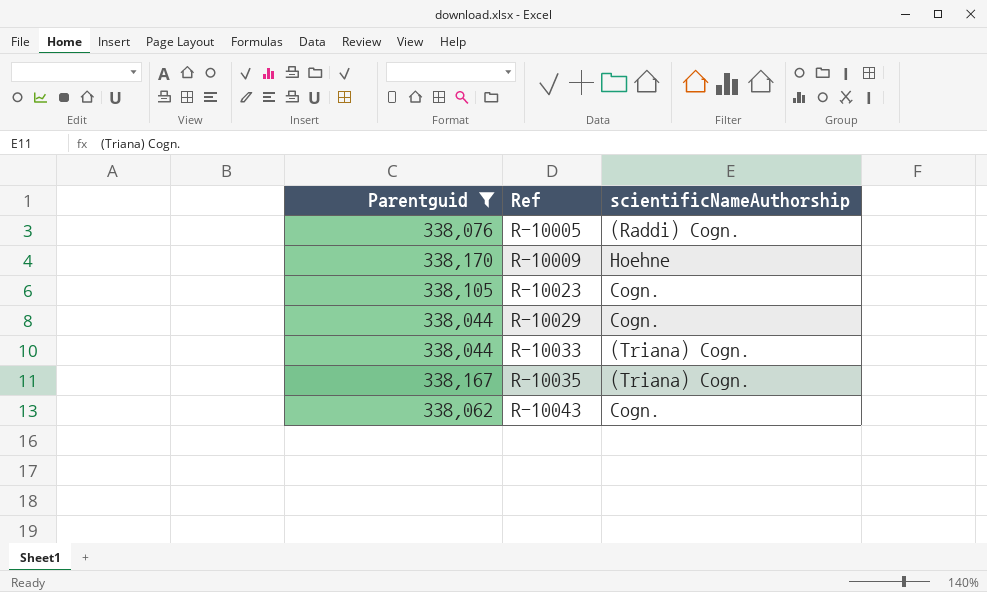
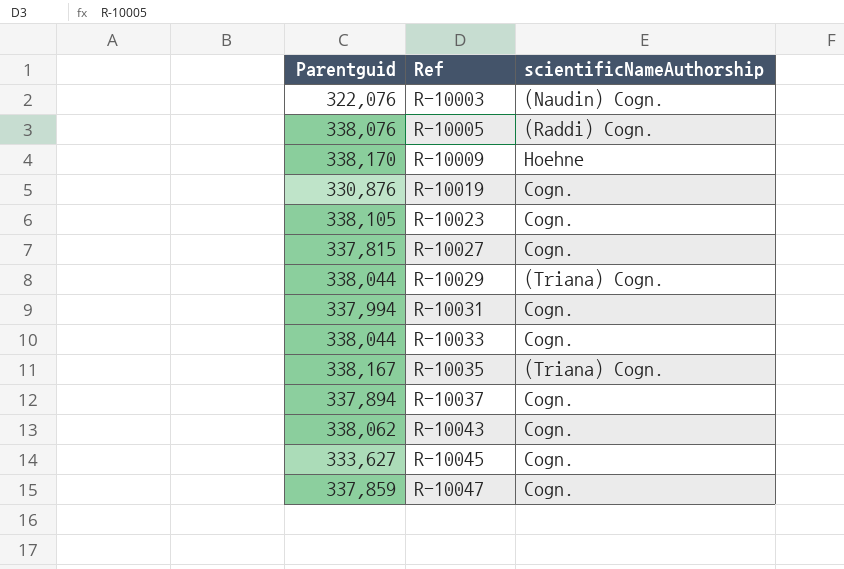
filter: Parentguid >= 338,044 -> none
R-10029 | scientificNameAuthorship: Cogn. -> (Triana) Cogn.
R-10033 | scientificNameAuthorship: (Triana) Cogn. -> Cogn.

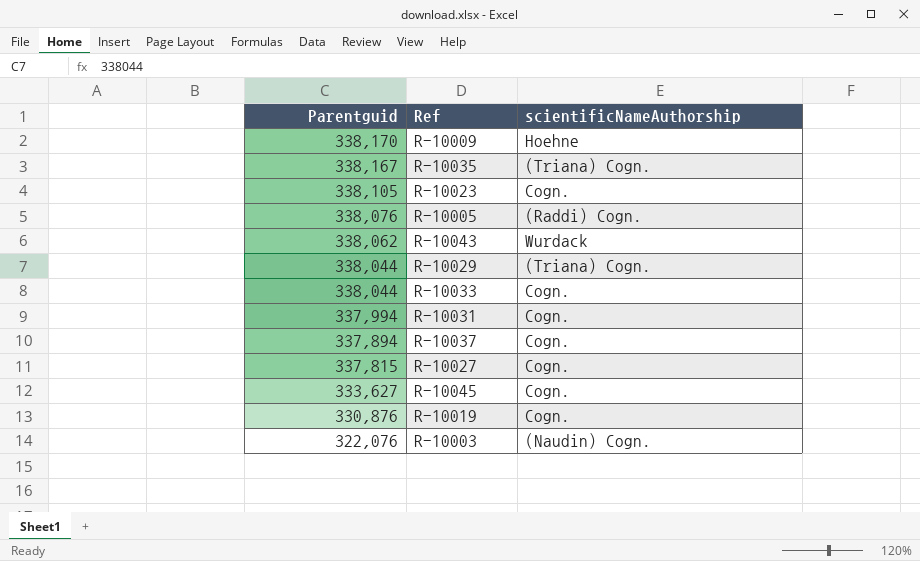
row order: Ref ascending -> Parentguid descending
row R-10047: 337,859 | Cogn. -> none
R-10043 | scientificNameAuthorship: Cogn. -> Wurdack

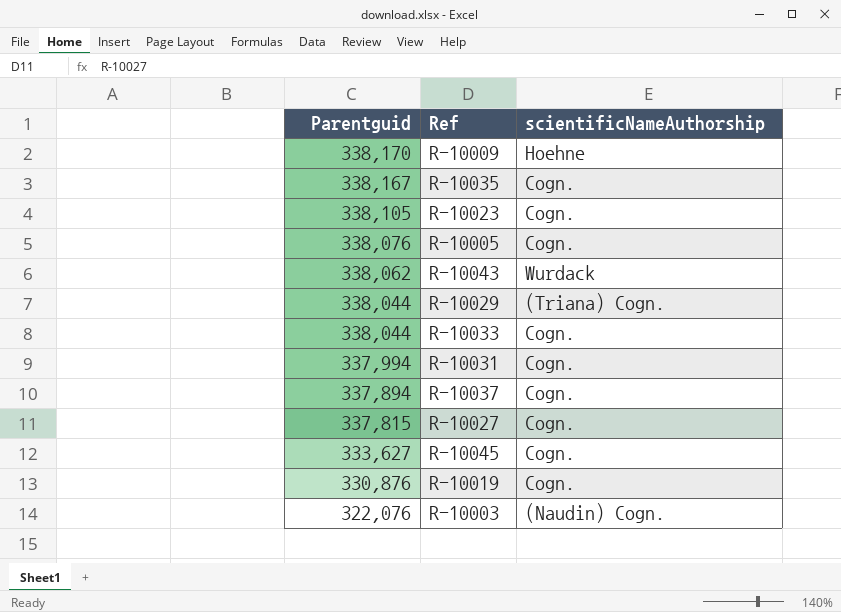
R-10035 | scientificNameAuthorship: (Triana) Cogn. -> Cogn.
R-10005 | scientificNameAuthorship: (Raddi) Cogn. -> Cogn.

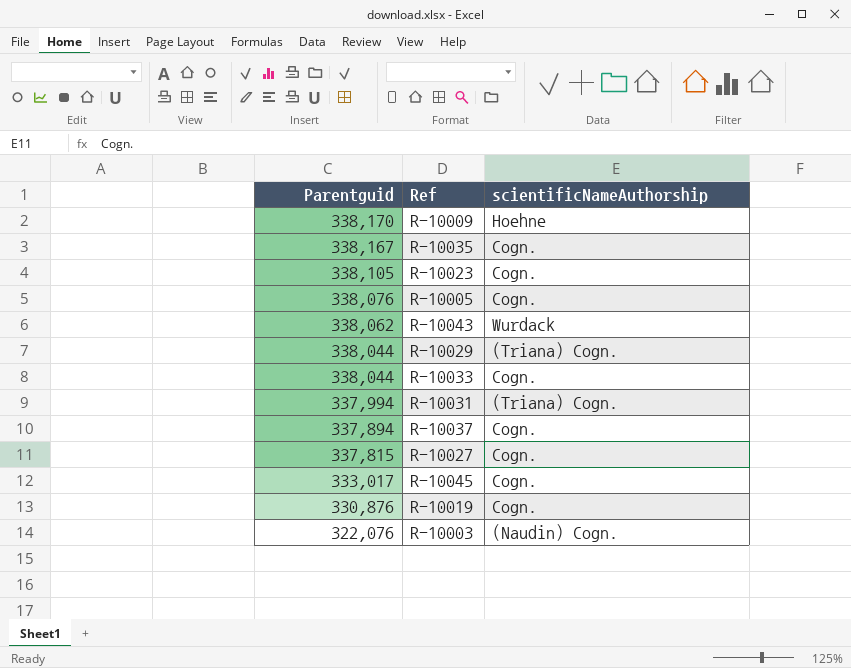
R-10031 | scientificNameAuthorship: Cogn. -> (Triana) Cogn.
R-10045 | Parentguid: 333,627 -> 333,017

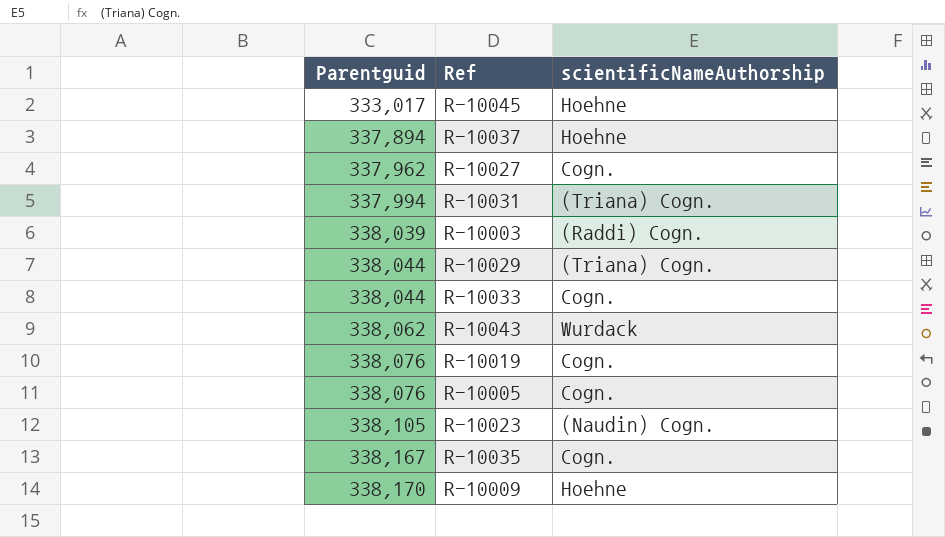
row order: Parentguid descending -> Parentguid ascending
R-10045 | scientificNameAuthorship: Cogn. -> Hoehne
R-10037 | scientificNameAuthorship: Cogn. -> Hoehne
R-10027 | Parentguid: 337,815 -> 337,962
R-10003 | Parentguid: 322,076 -> 338,039
R-10003 | scientificNameAuthorship: (Naudin) Cogn. -> (Raddi) Cogn.
R-10019 | Parentguid: 330,876 -> 338,076
R-10023 | scientificNameAuthorship: Cogn. -> (Naudin) Cogn.

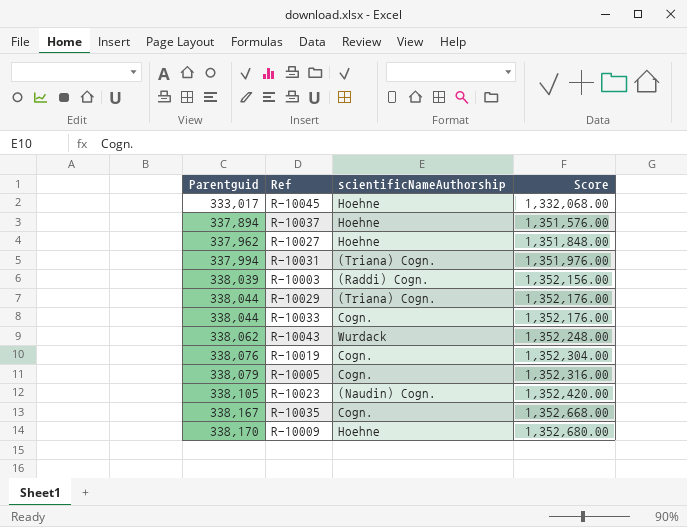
column Score | formula: none -> [Parentguid] * 4
R-10027 | scientificNameAuthorship: Cogn. -> Hoehne
R-10005 | Parentguid: 338,076 -> 338,079

